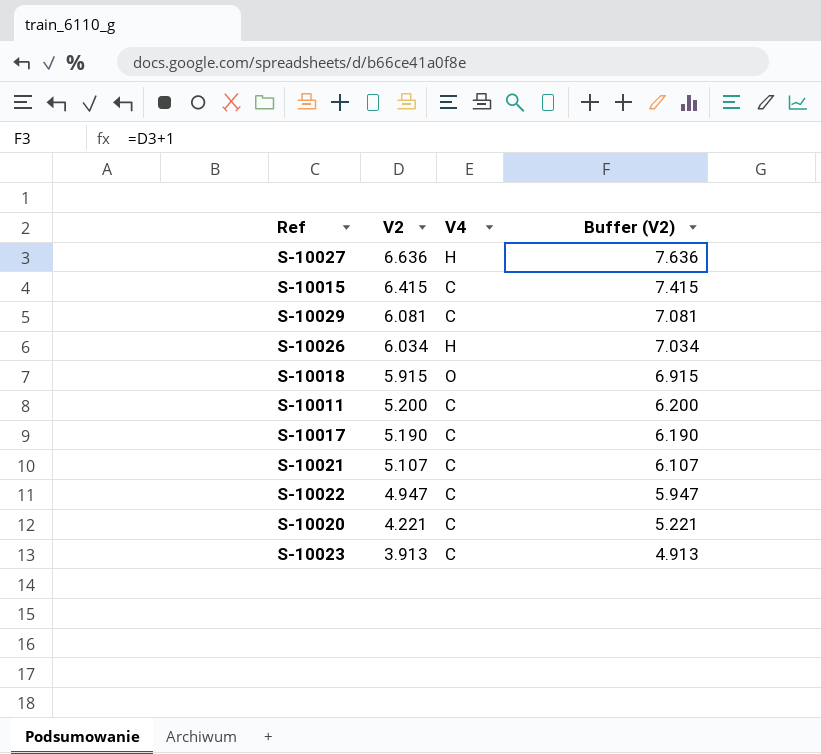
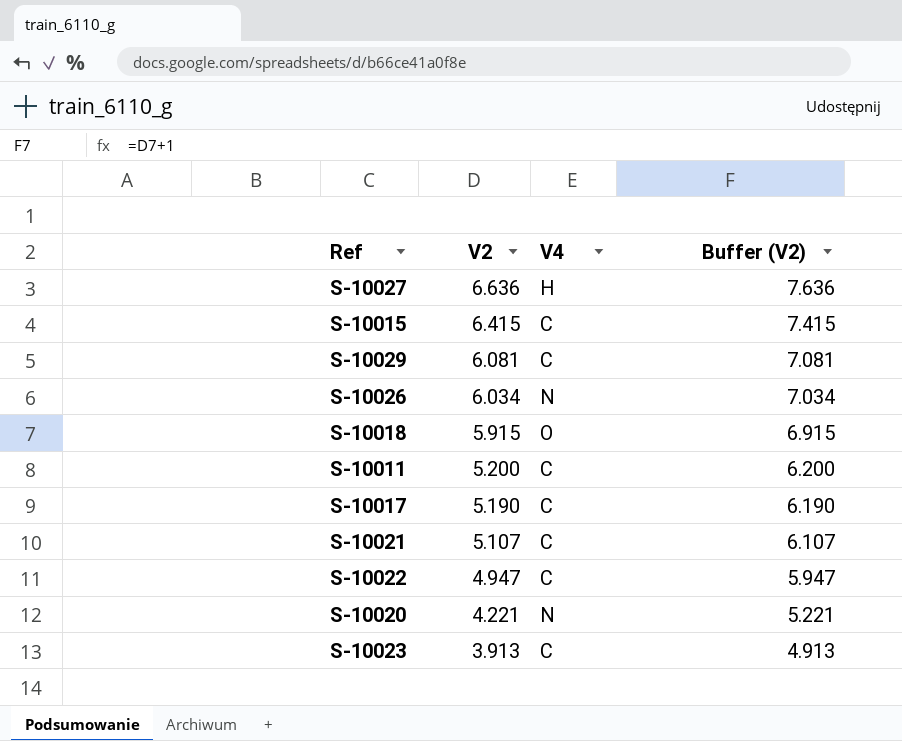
S-10026 | V4: H -> N
S-10020 | V4: C -> N

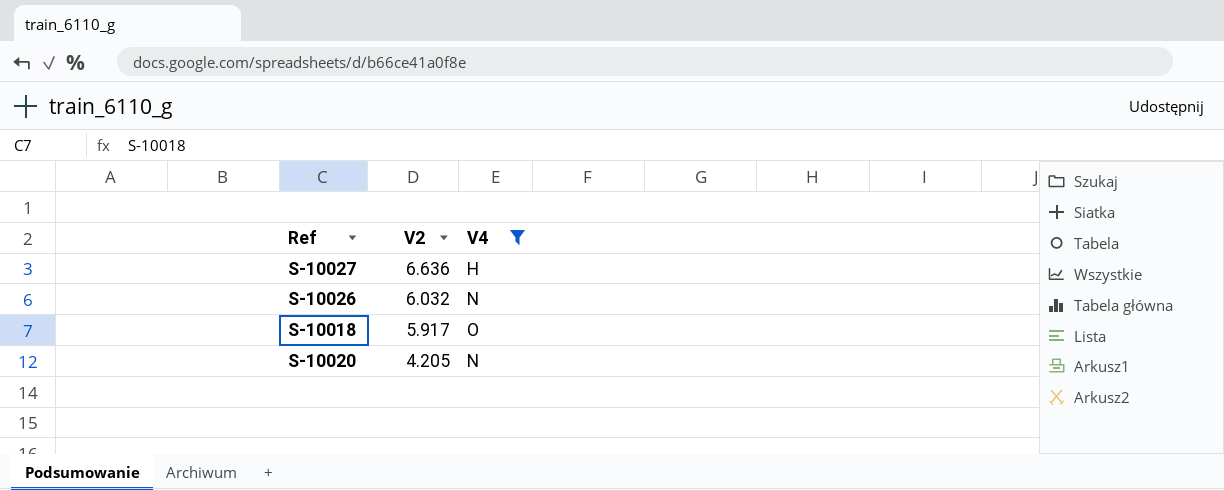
filter: none -> V4 != C
column Buffer (V2) | formula: [V2] + 1 -> none
S-10026 | V2: 6.034 -> 6.032
S-10018 | V2: 5.915 -> 5.917
S-10020 | V2: 4.221 -> 4.205

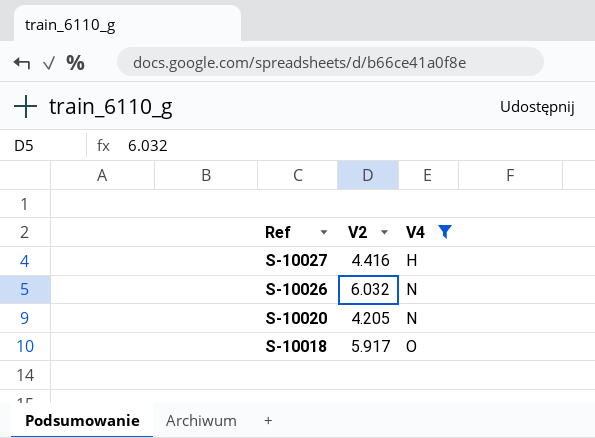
row order: V2 descending -> Ref descending
S-10027 | V2: 6.636 -> 4.416

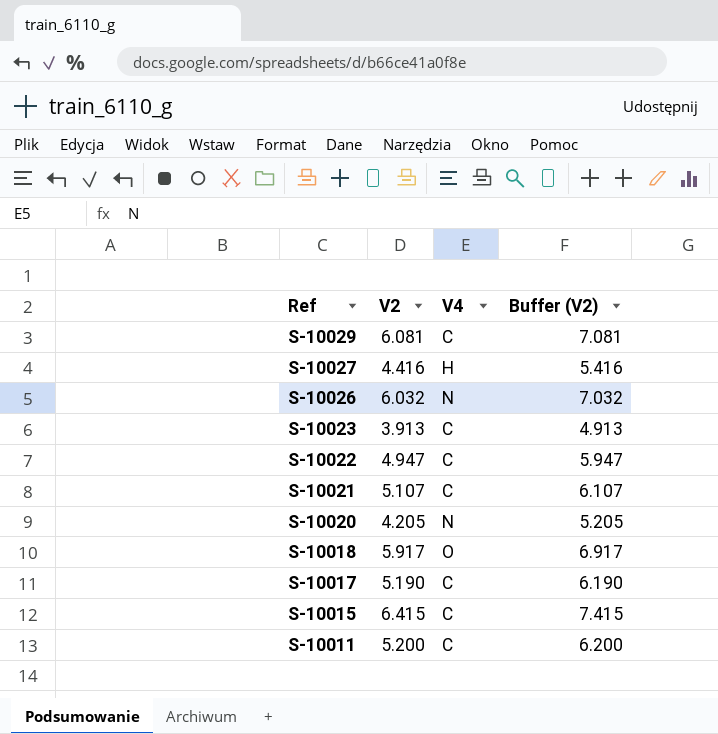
filter: V4 != C -> none
column Buffer (V2) | formula: none -> [V2] + 1

